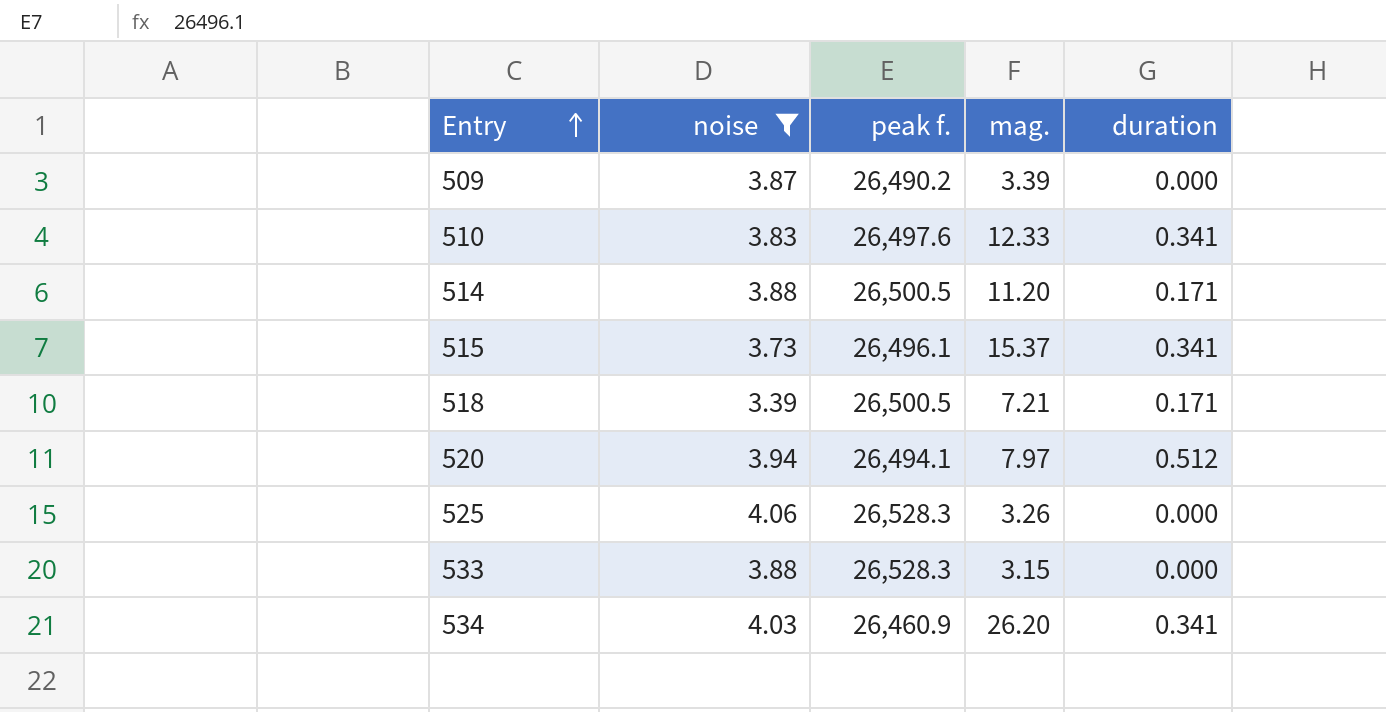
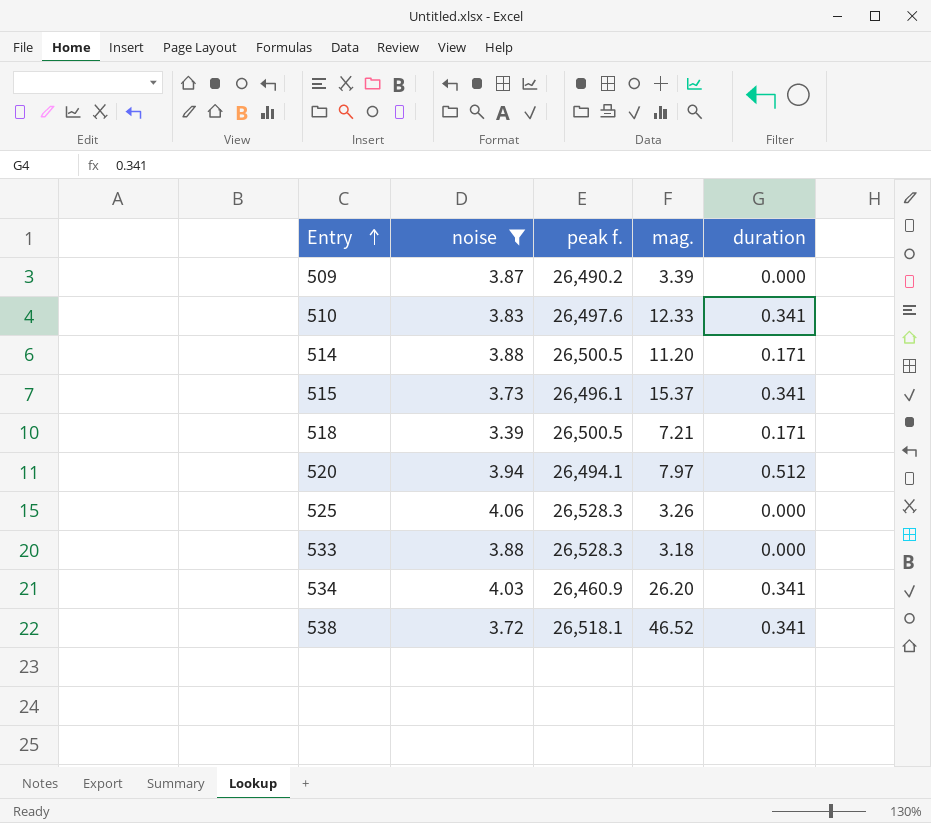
533 | mag.: 3.15 -> 3.18
row 538: none -> 3.72 | 26,518.1 | 46.52 | 0.341

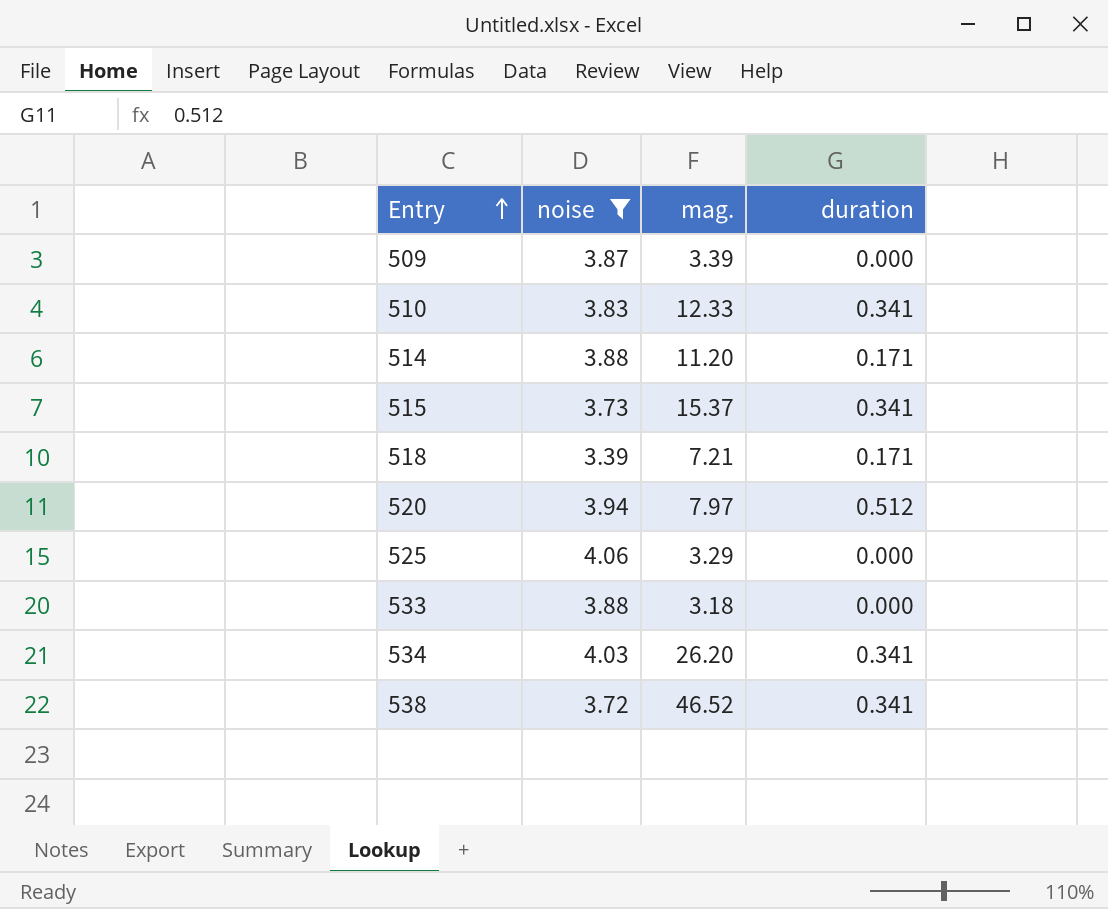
column peak f. | position: 3 -> none
525 | mag.: 3.26 -> 3.29

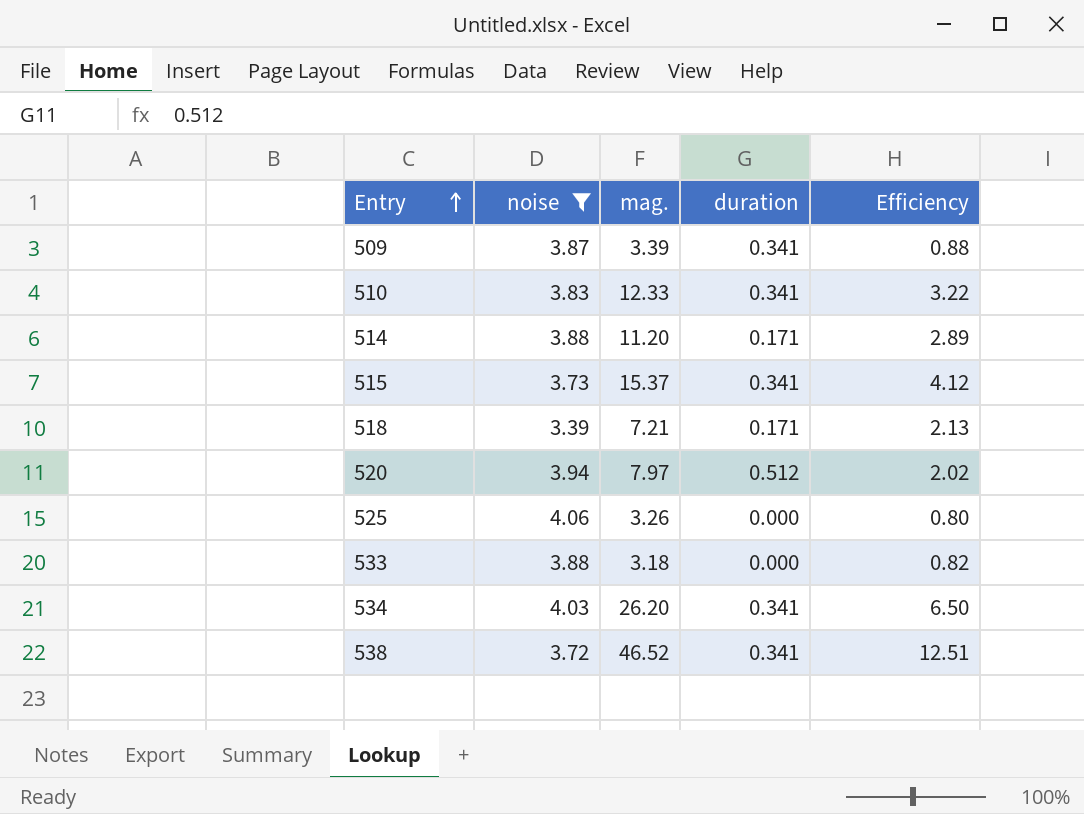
column Efficiency | formula: none -> [mag.] / [noise]
509 | duration: 0.000 -> 0.341
525 | mag.: 3.29 -> 3.26

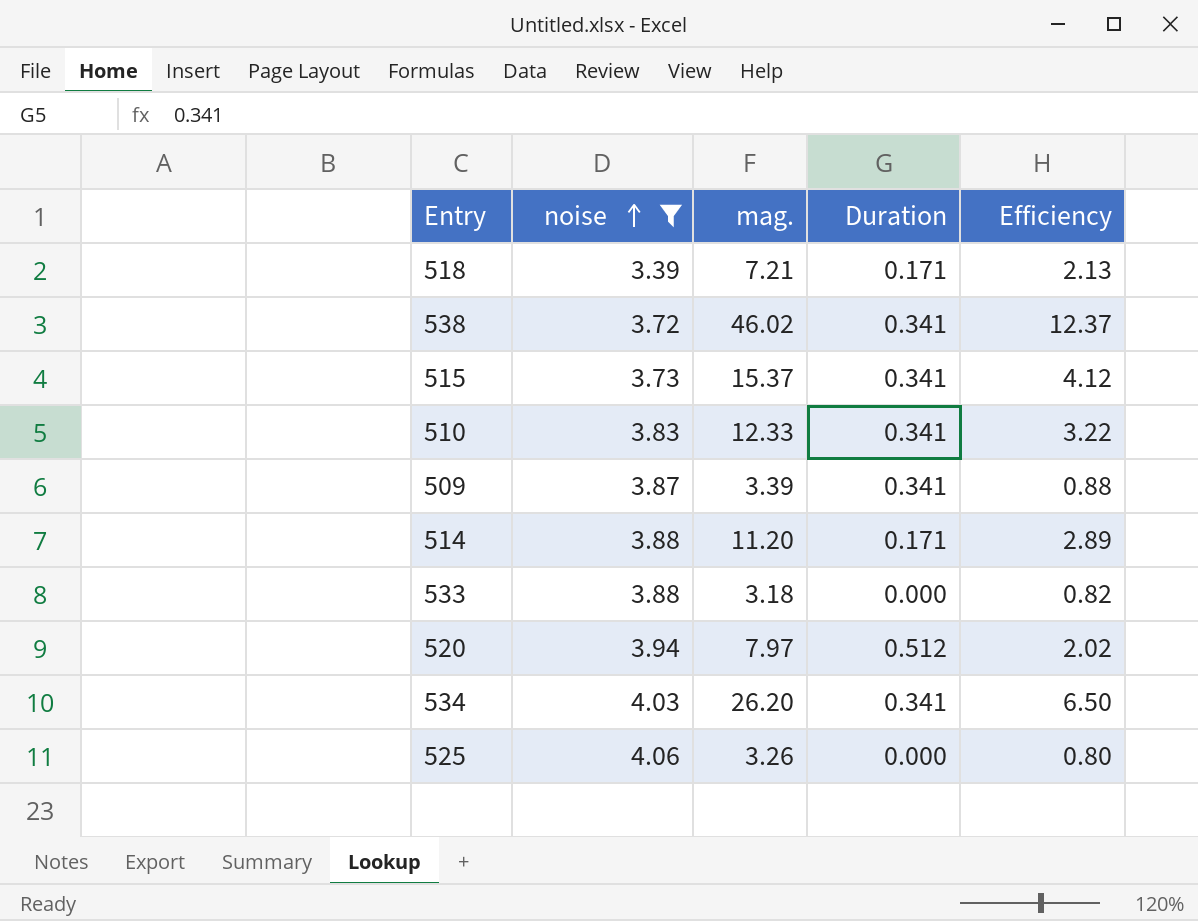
row order: Entry ascending -> noise ascending
column name: duration -> Duration
538 | mag.: 46.52 -> 46.02
538 | Efficiency: 12.51 -> 12.37

